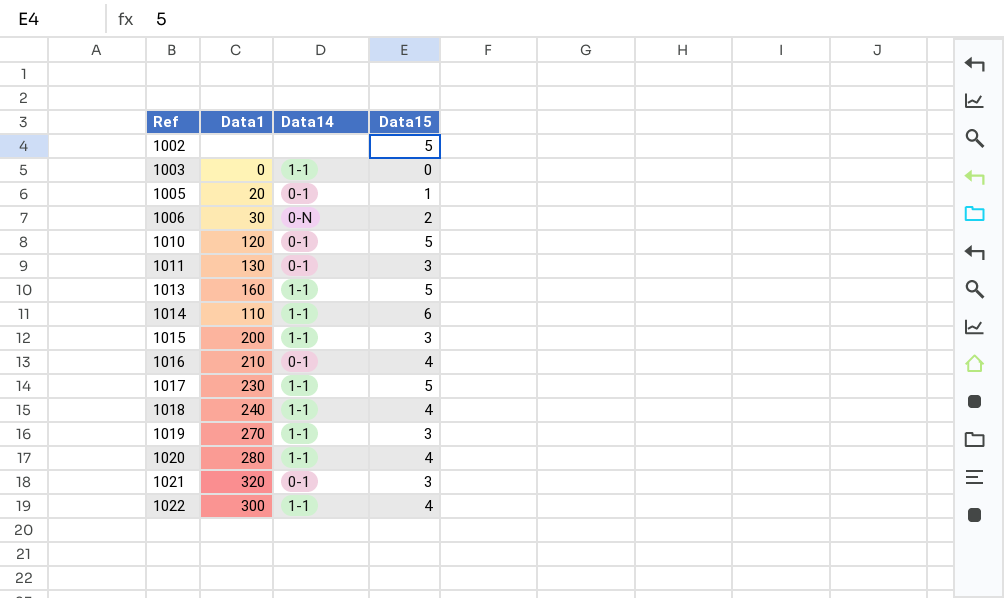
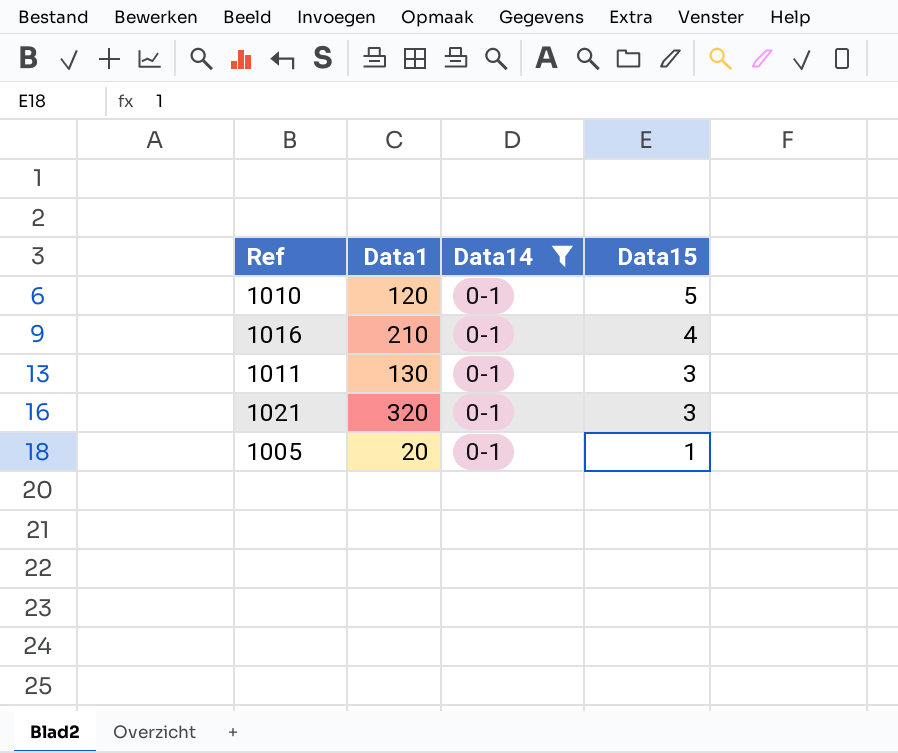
filter: none -> Data14 = 0-1
row order: Ref ascending -> Data15 descending

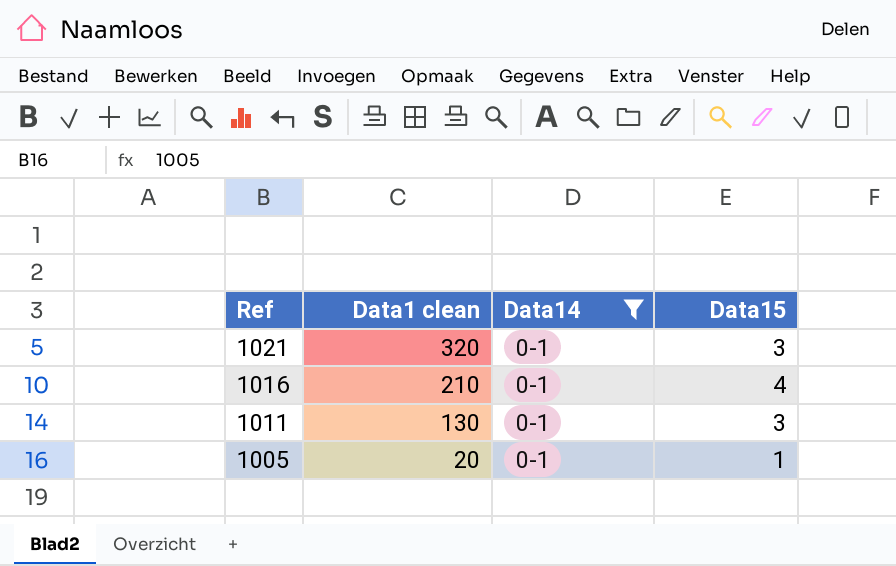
row order: Data15 descending -> Ref descending
column name: Data1 -> Data1 clean
row 1010: 120 | 0-1 | 5 -> none

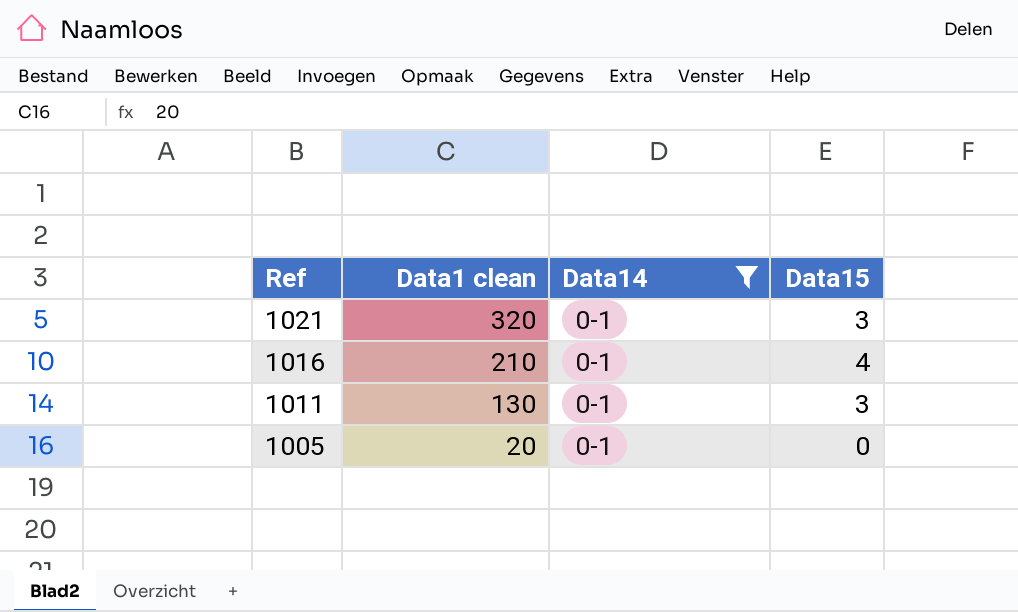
1005 | Data15: 1 -> 0

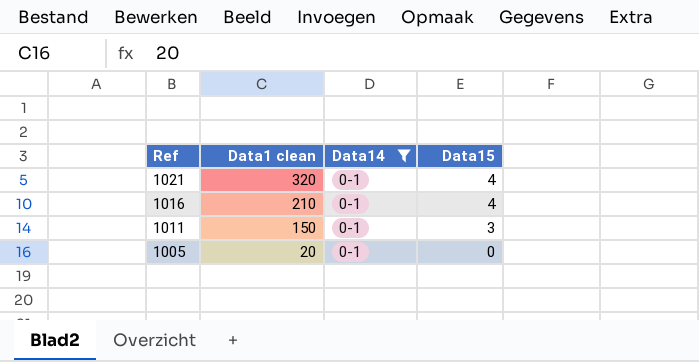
1021 | Data15: 3 -> 4
1011 | Data1 clean: 130 -> 150

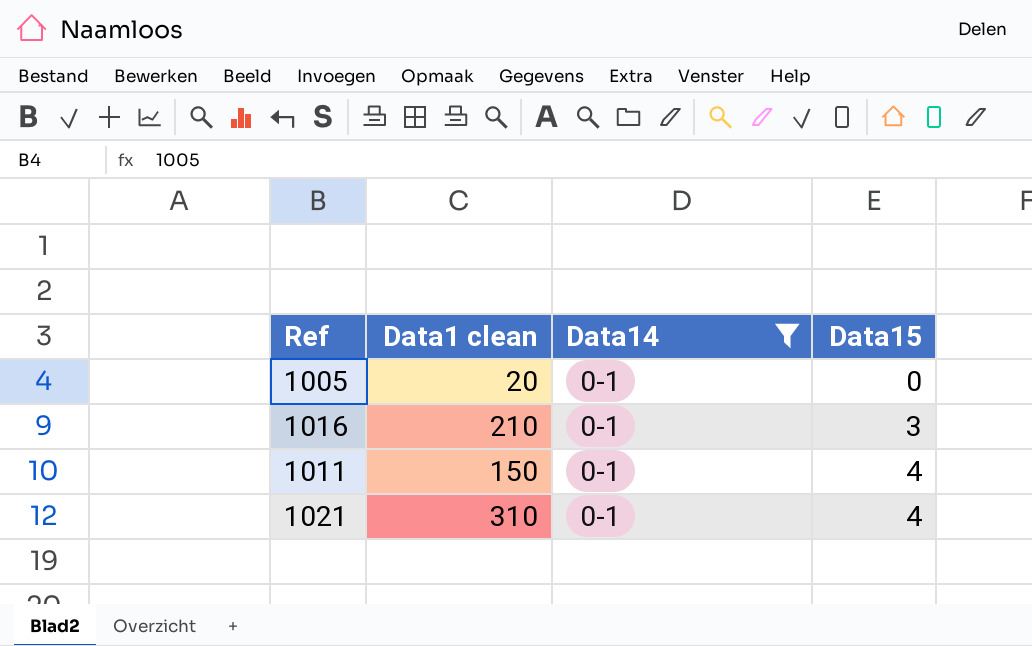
row order: Ref descending -> Data15 ascending
1016 | Data15: 4 -> 3
1011 | Data15: 3 -> 4
1021 | Data1 clean: 320 -> 310

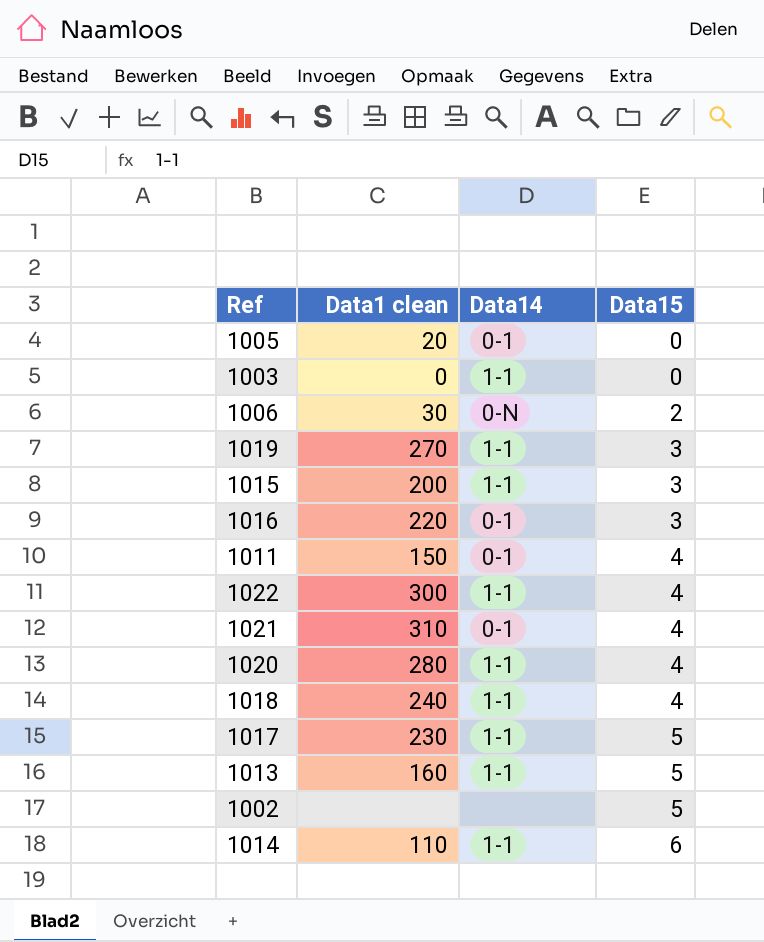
filter: Data14 = 0-1 -> none
1016 | Data1 clean: 210 -> 220

